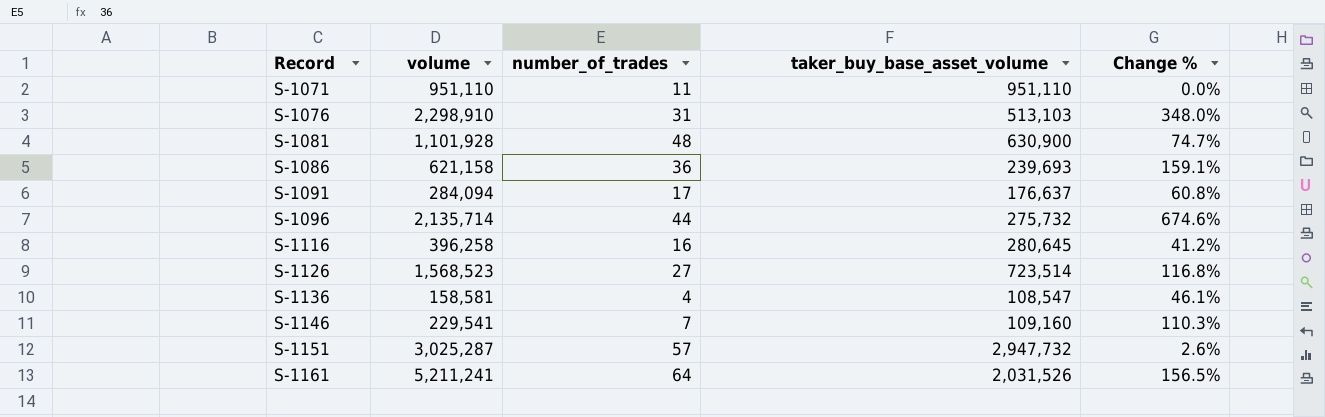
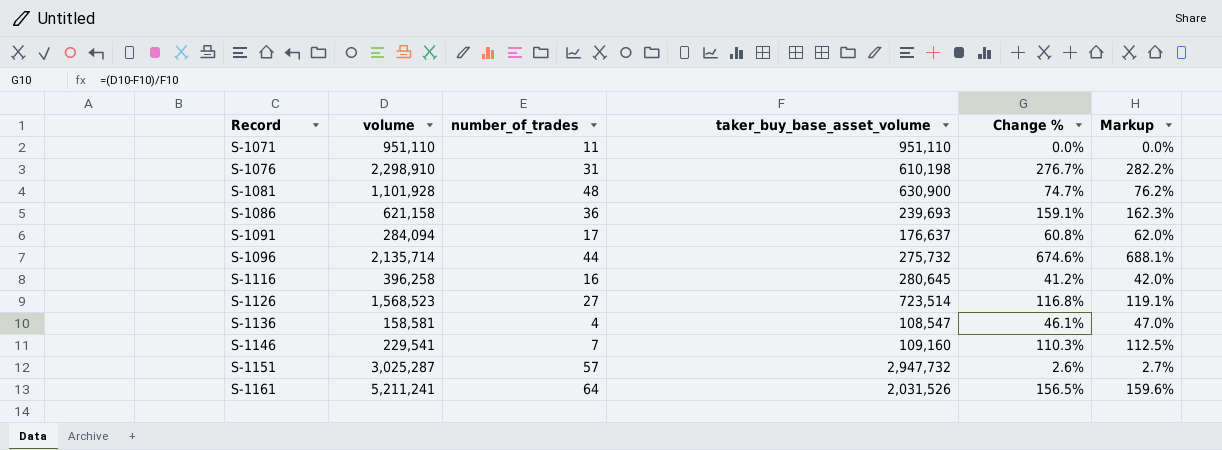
column Markup | formula: none -> [Change %] * 1.02
S-1076 | taker_buy_base_asset_volume: 513,103 -> 610,198
S-1076 | Change %: 348.0% -> 276.7%

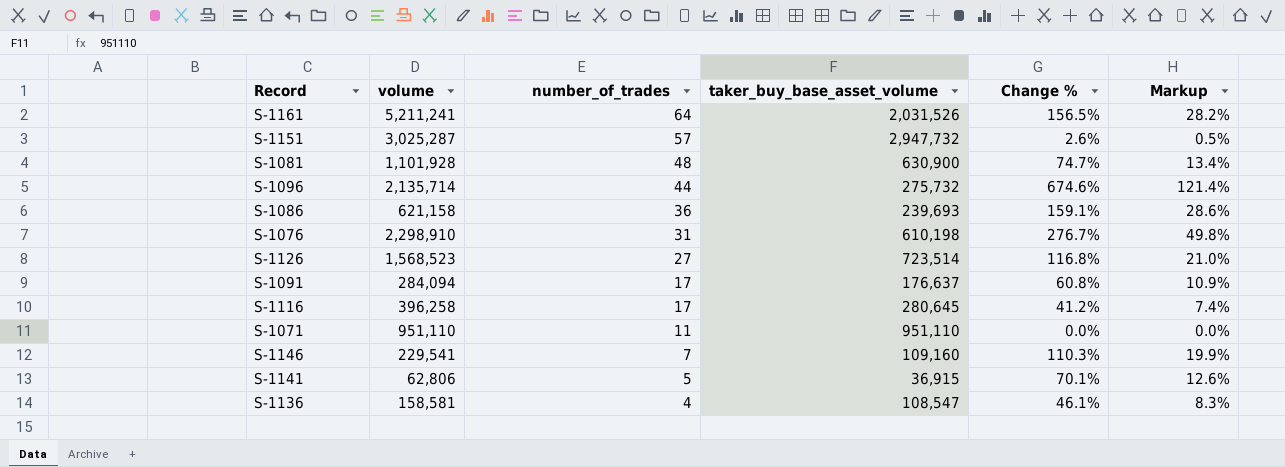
row order: Record ascending -> number_of_trades descending
column Markup | formula: [Change %] * 1.02 -> [Change %] * 0.18
S-1116 | number_of_trades: 16 -> 17
row S-1141: none -> 62,806 | 5 | 36,915 | 70.1% | 12.6%

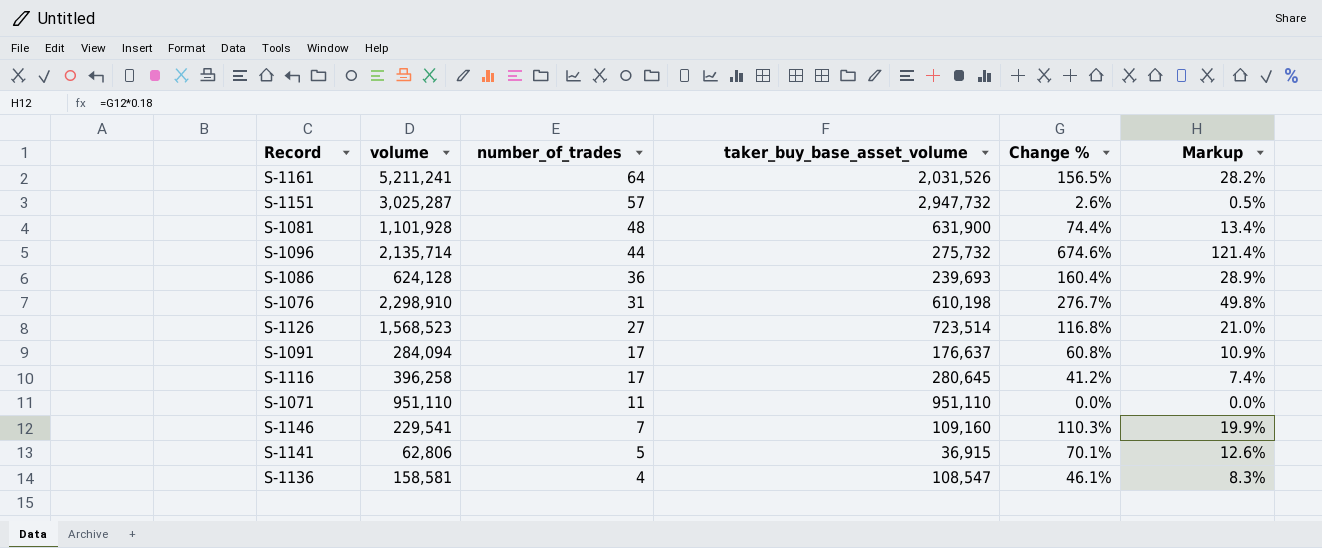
S-1081 | taker_buy_base_asset_volume: 630,900 -> 631,900
S-1081 | Change %: 74.7% -> 74.4%
S-1086 | volume: 621,158 -> 624,128
S-1086 | Change %: 159.1% -> 160.4%
S-1086 | Markup: 28.6% -> 28.9%

